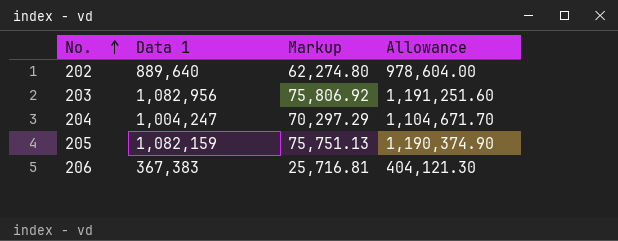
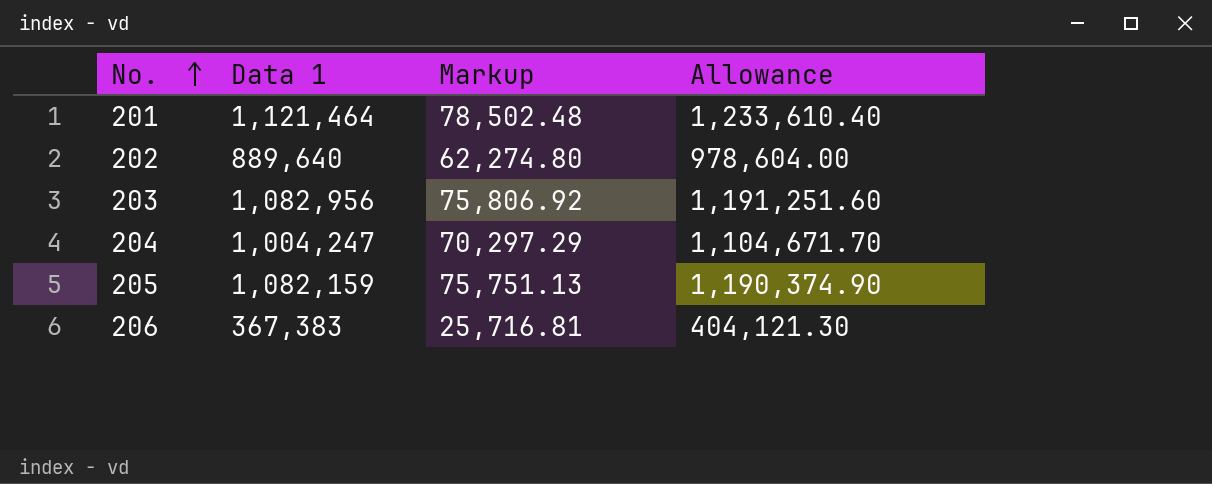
row 201: none -> 1,121,464 | 78,502.48 | 1,233,610.40

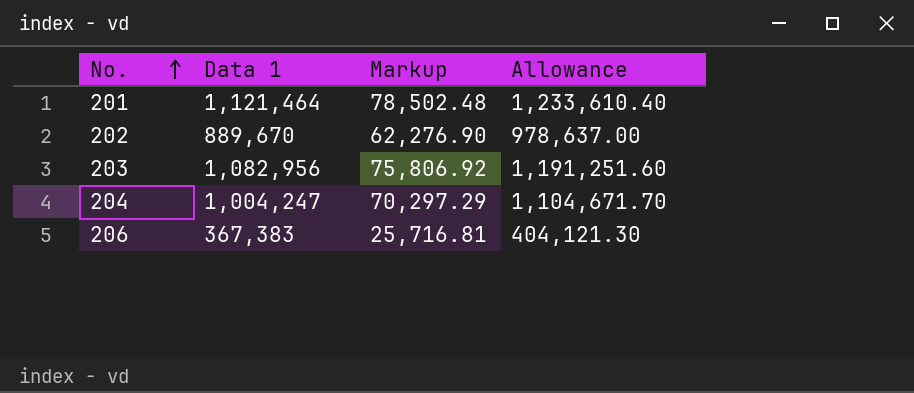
row 205: 1,082,159 | 75,751.13 | 1,190,374.90 -> none
202 | Data 1: 889,640 -> 889,670
202 | Markup: 62,274.80 -> 62,276.90
202 | Allowance: 978,604.00 -> 978,637.00

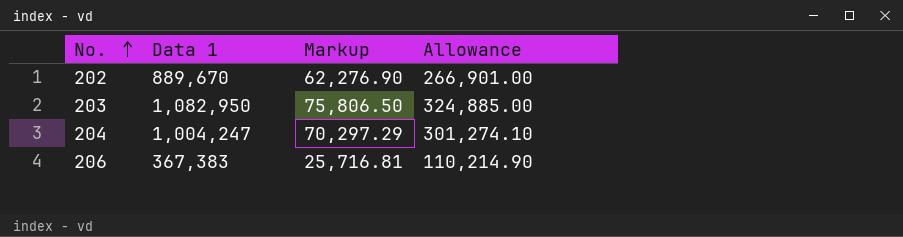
column Allowance | formula: [Data 1] * 1.1 -> [Data 1] * 0.3
row 201: 1,121,464 | 78,502.48 | 1,233,610.40 -> none
203 | Data 1: 1,082,956 -> 1,082,950
203 | Markup: 75,806.92 -> 75,806.50

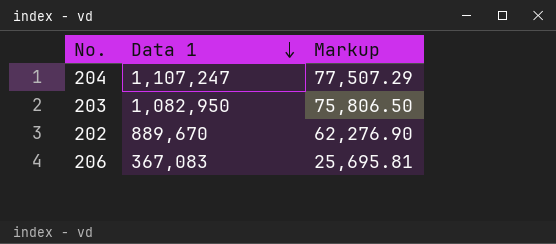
row order: No. ascending -> Data 1 descending
column Allowance | formula: [Data 1] * 0.3 -> none
204 | Data 1: 1,004,247 -> 1,107,247
204 | Markup: 70,297.29 -> 77,507.29
206 | Data 1: 367,383 -> 367,083
206 | Markup: 25,716.81 -> 25,695.81

